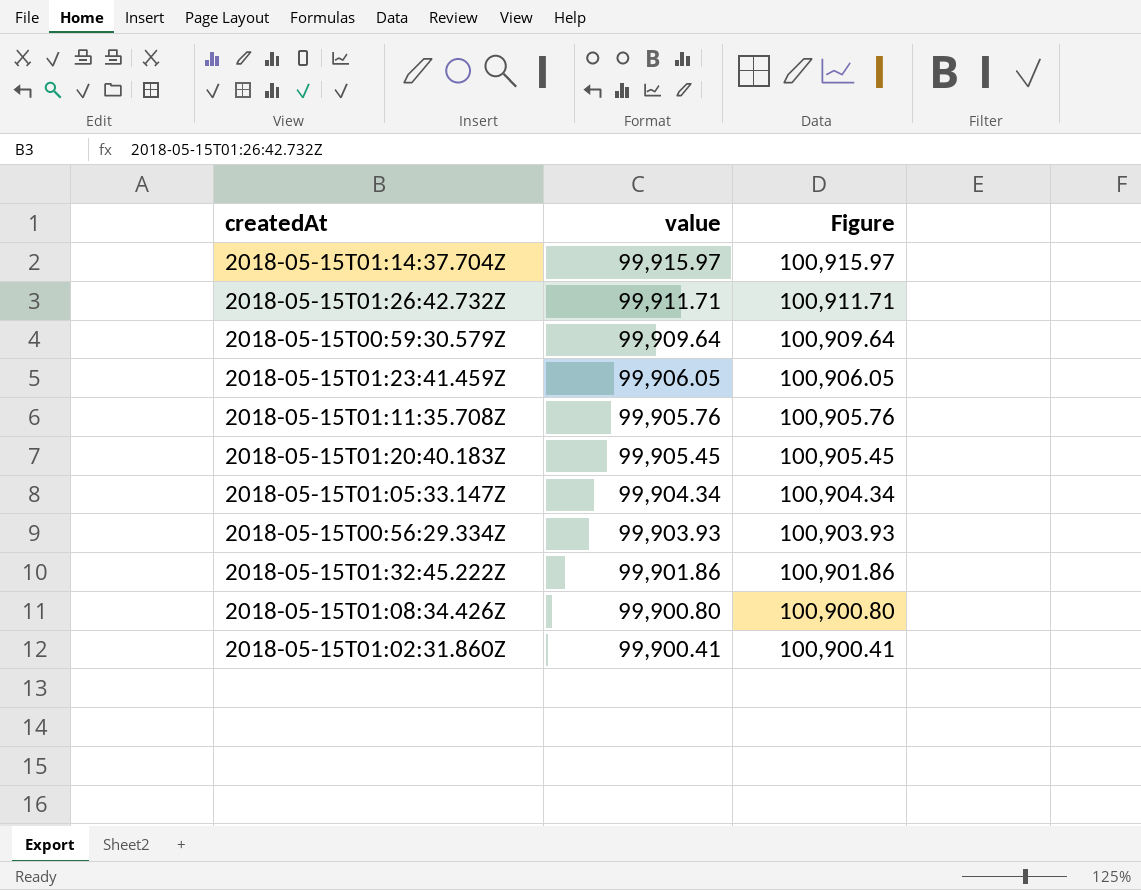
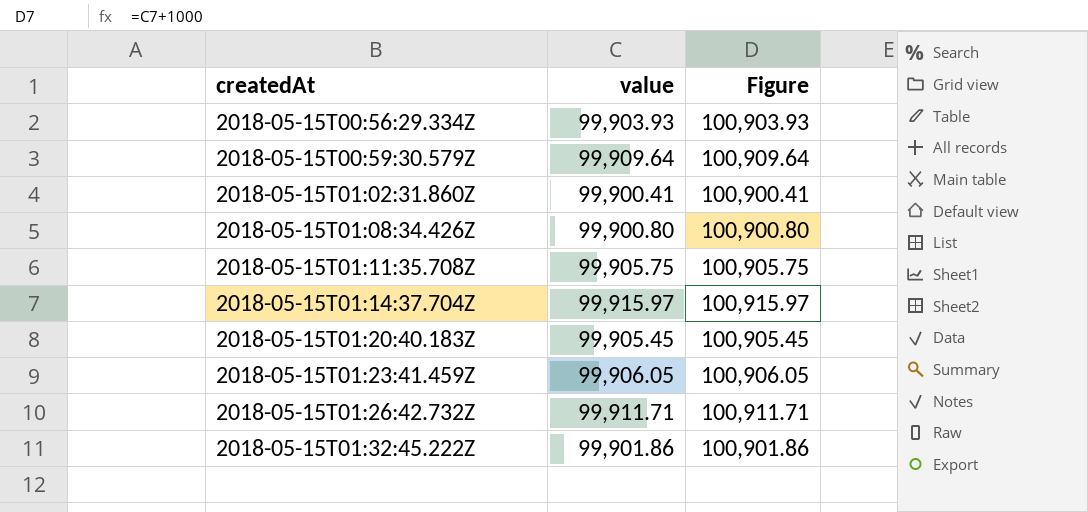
row order: value descending -> createdAt ascending
row 2018-05-15T01:05:33.147Z: 99,904.34 | 100,904.34 -> none
2018-05-15T01:11:35.708Z | value: 99,905.76 -> 99,905.75
2018-05-15T01:11:35.708Z | Figure: 100,905.76 -> 100,905.75

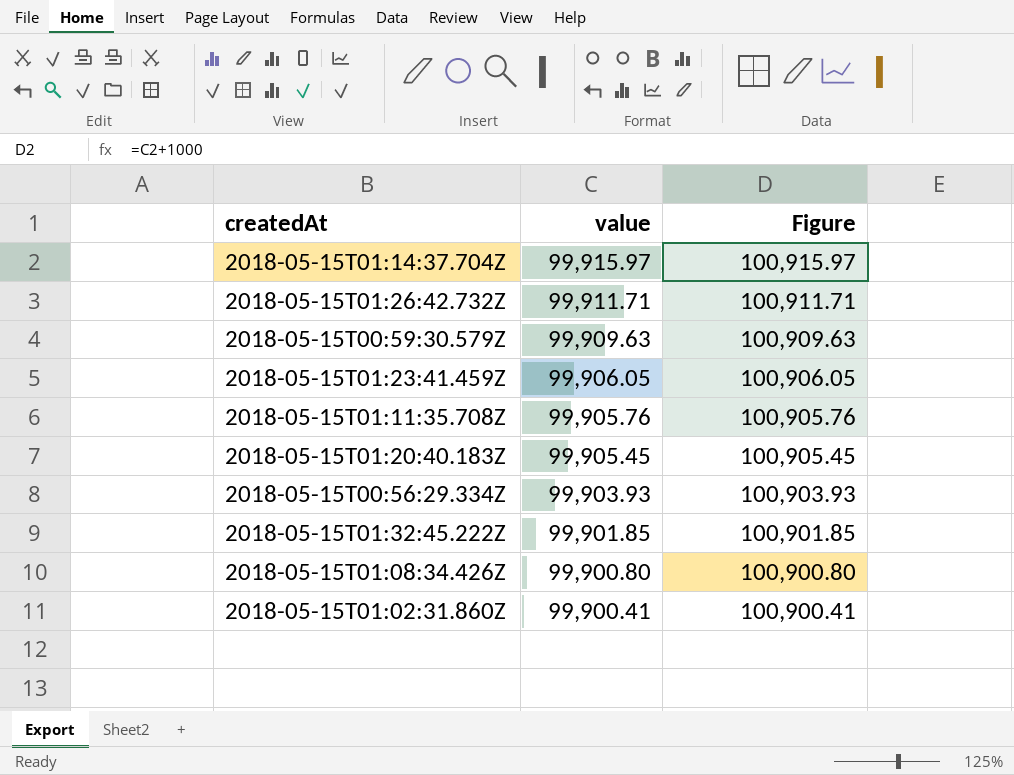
row order: createdAt ascending -> value descending
2018-05-15T00:59:30.579Z | value: 99,909.64 -> 99,909.63
2018-05-15T00:59:30.579Z | Figure: 100,909.64 -> 100,909.63
2018-05-15T01:11:35.708Z | value: 99,905.75 -> 99,905.76
2018-05-15T01:11:35.708Z | Figure: 100,905.75 -> 100,905.76
2018-05-15T01:32:45.222Z | value: 99,901.86 -> 99,901.85
2018-05-15T01:32:45.222Z | Figure: 100,901.86 -> 100,901.85

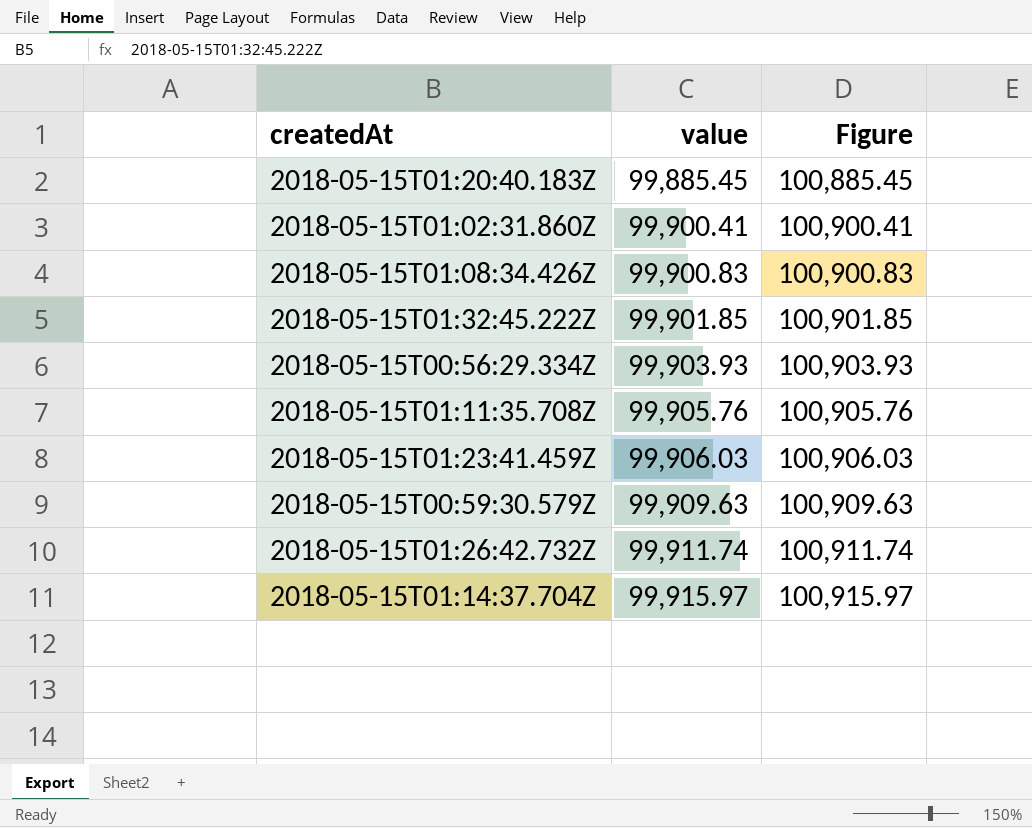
row order: value descending -> value ascending
2018-05-15T01:20:40.183Z | value: 99,905.45 -> 99,885.45
2018-05-15T01:20:40.183Z | Figure: 100,905.45 -> 100,885.45
2018-05-15T01:08:34.426Z | value: 99,900.80 -> 99,900.83
2018-05-15T01:08:34.426Z | Figure: 100,900.80 -> 100,900.83
2018-05-15T01:23:41.459Z | value: 99,906.05 -> 99,906.03
2018-05-15T01:23:41.459Z | Figure: 100,906.05 -> 100,906.03
2018-05-15T01:26:42.732Z | value: 99,911.71 -> 99,911.74
2018-05-15T01:26:42.732Z | Figure: 100,911.71 -> 100,911.74

